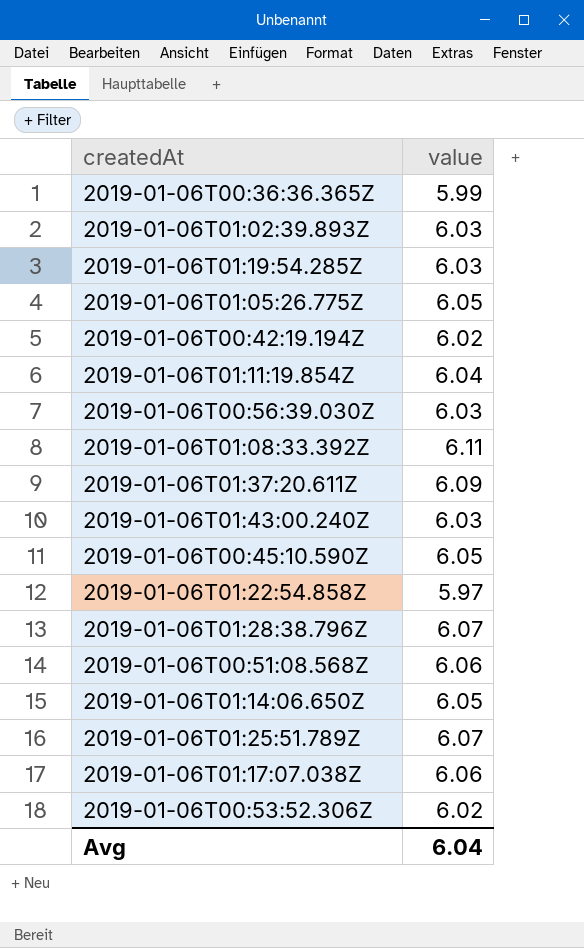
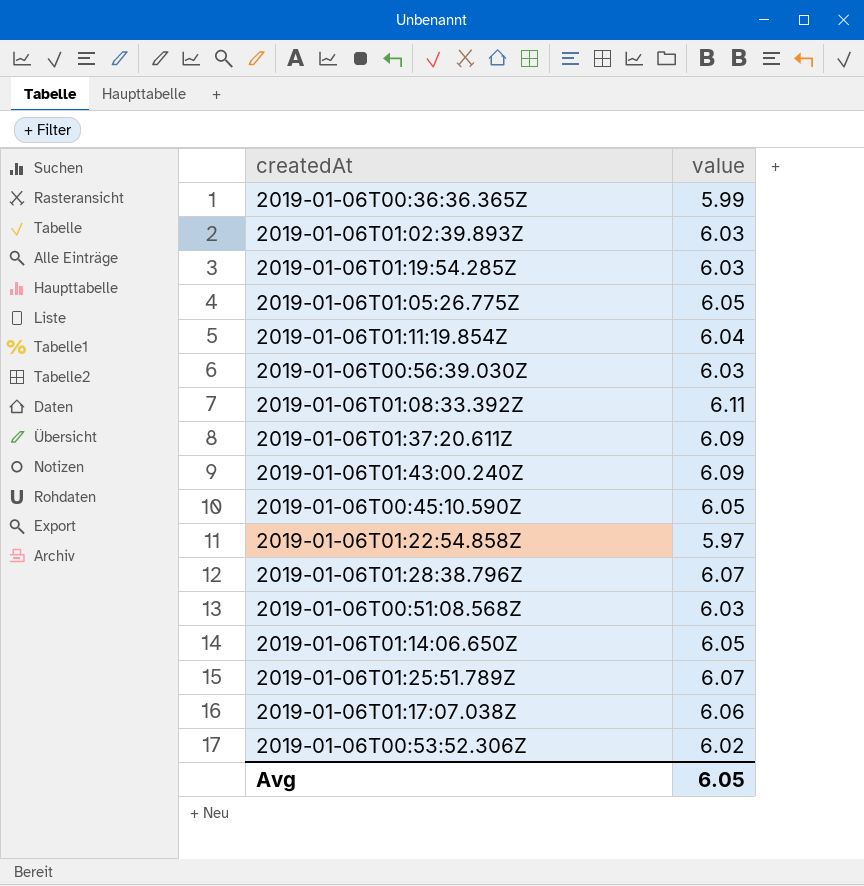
row 2019-01-06T00:42:19.194Z: 6.02 -> none
2019-01-06T01:43:00.240Z | value: 6.03 -> 6.09
2019-01-06T00:51:08.568Z | value: 6.06 -> 6.03
Avg | value: 6.04 -> 6.05

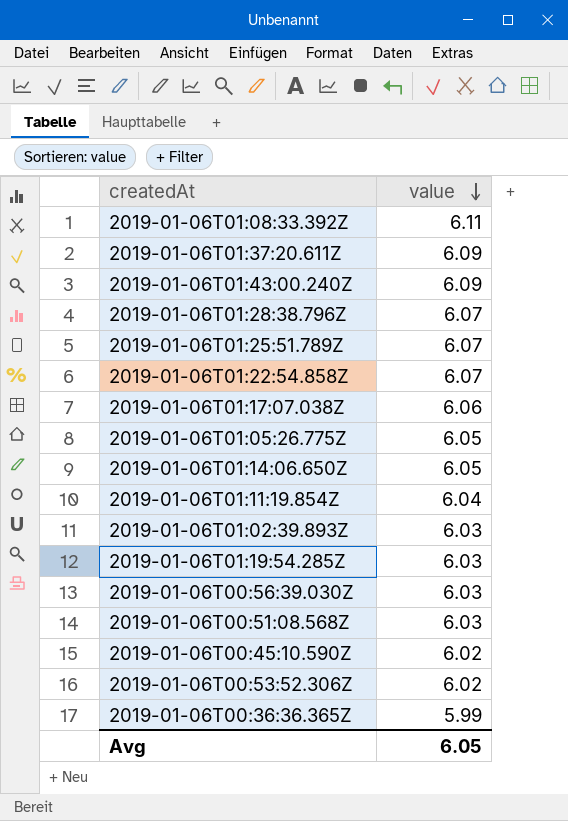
row order: none -> value descending
2019-01-06T01:22:54.858Z | value: 5.97 -> 6.07
2019-01-06T00:45:10.590Z | value: 6.05 -> 6.02

